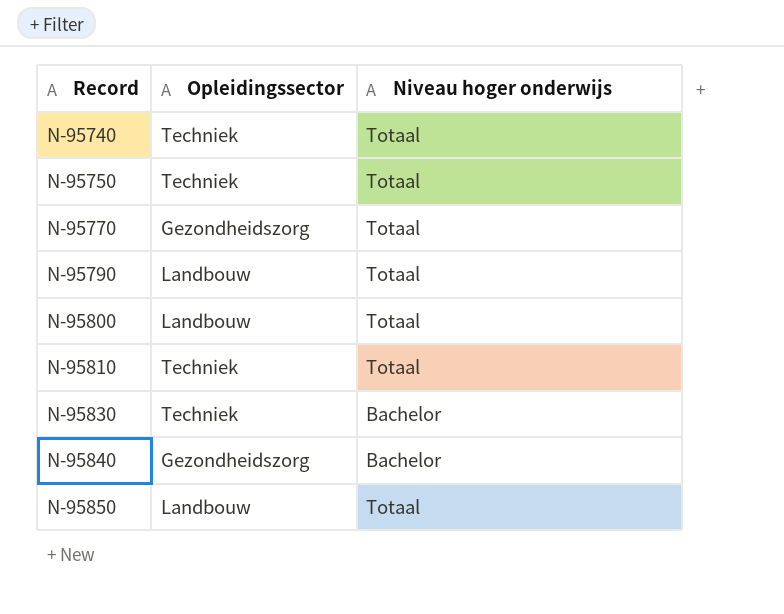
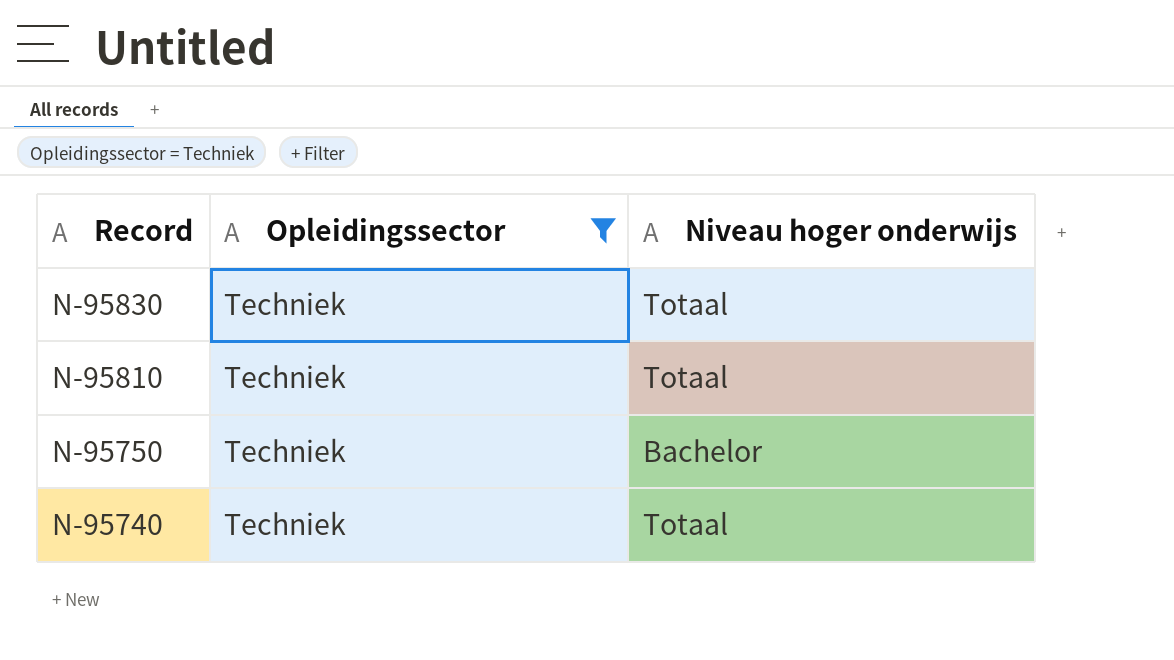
filter: none -> Opleidingssector = Techniek
row order: Record ascending -> Record descending
N-95830 | Niveau hoger onderwijs: Bachelor -> Totaal
N-95750 | Niveau hoger onderwijs: Totaal -> Bachelor

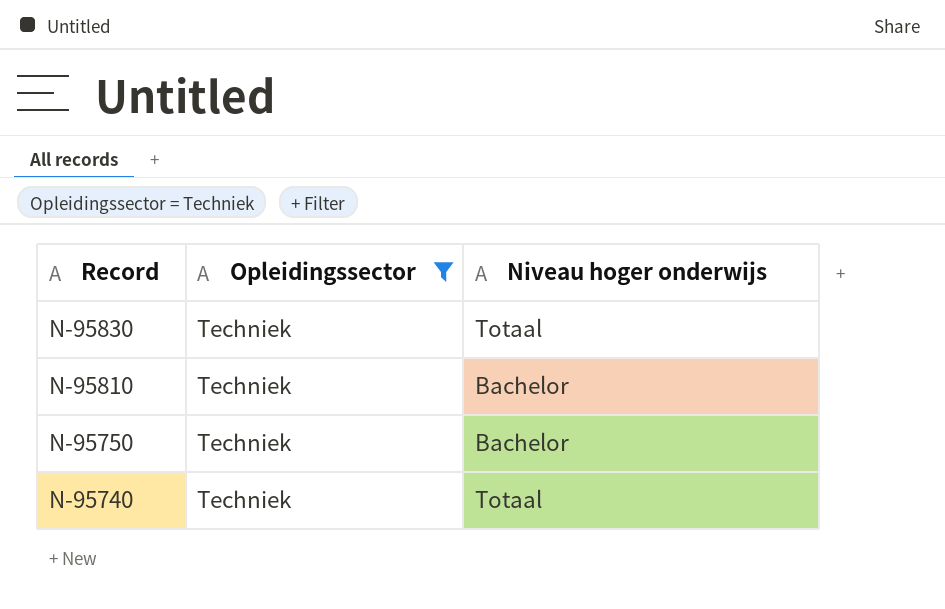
N-95810 | Niveau hoger onderwijs: Totaal -> Bachelor

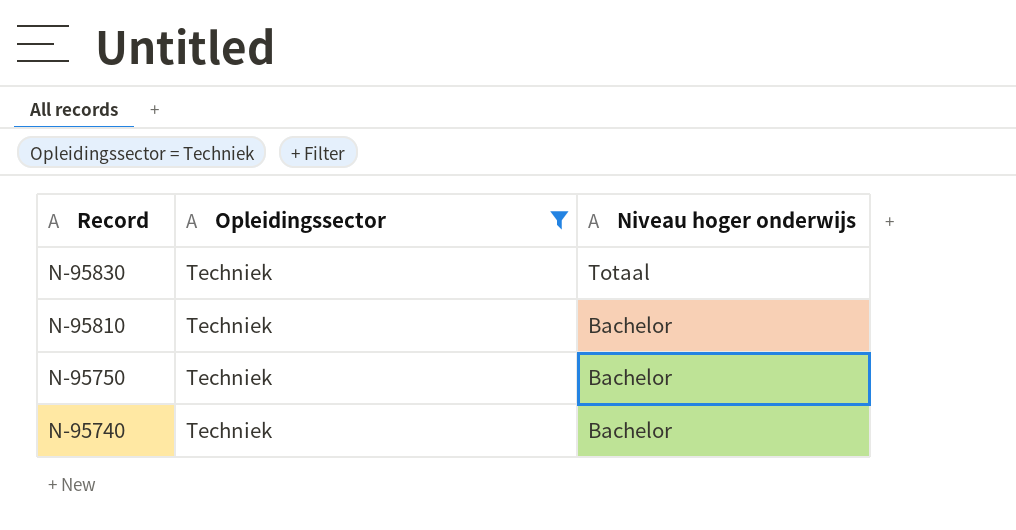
N-95740 | Niveau hoger onderwijs: Totaal -> Bachelor

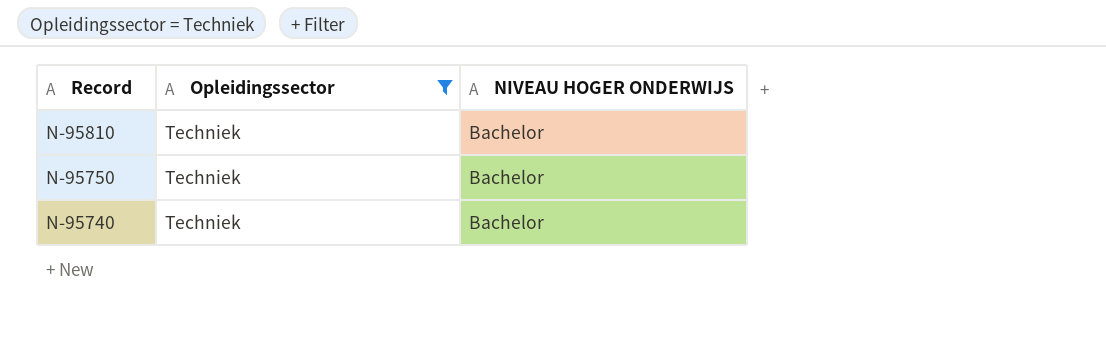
column name: Niveau hoger onderwijs -> NIVEAU HOGER ONDERWIJS
row N-95830: Techniek | Totaal -> none

